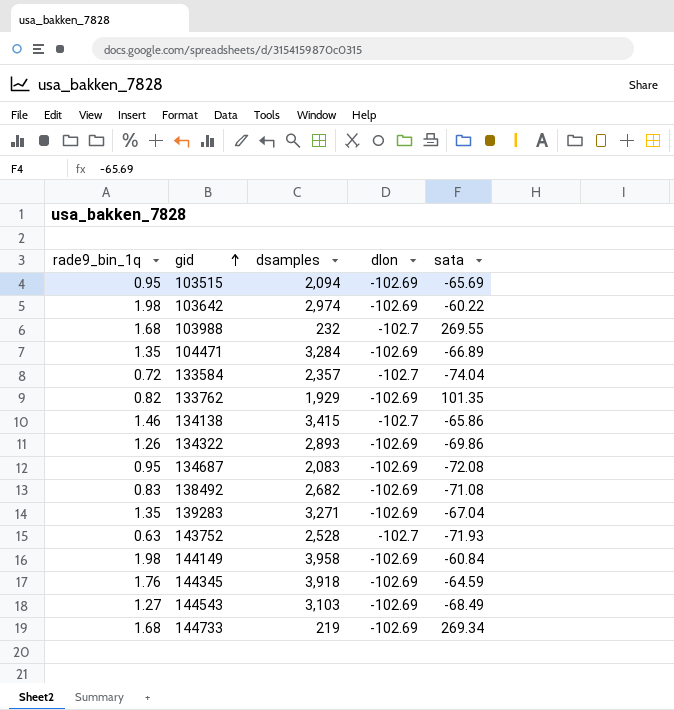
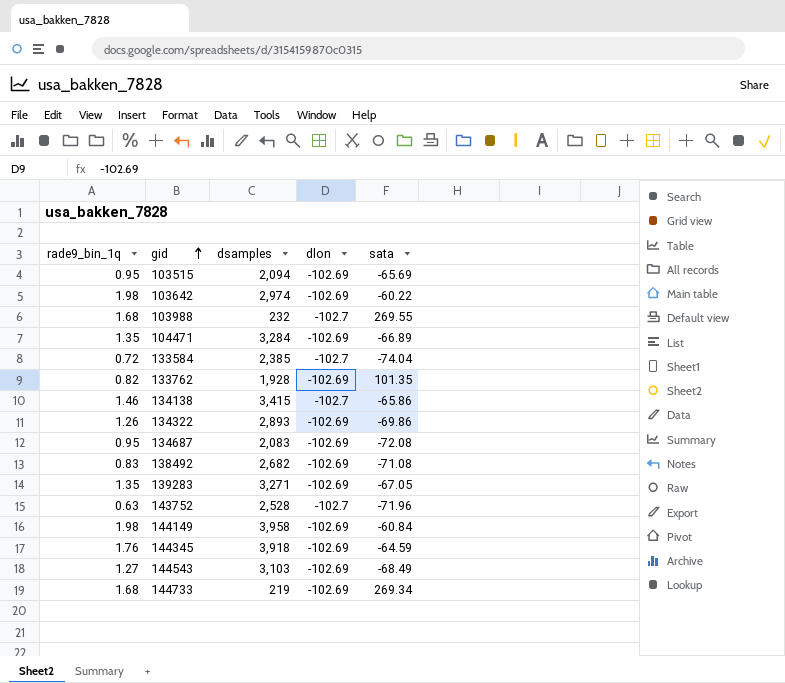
133584 | dsamples: 2,357 -> 2,385
133762 | dsamples: 1,929 -> 1,928
139283 | sata: -67.04 -> -67.05
143752 | sata: -71.93 -> -71.96

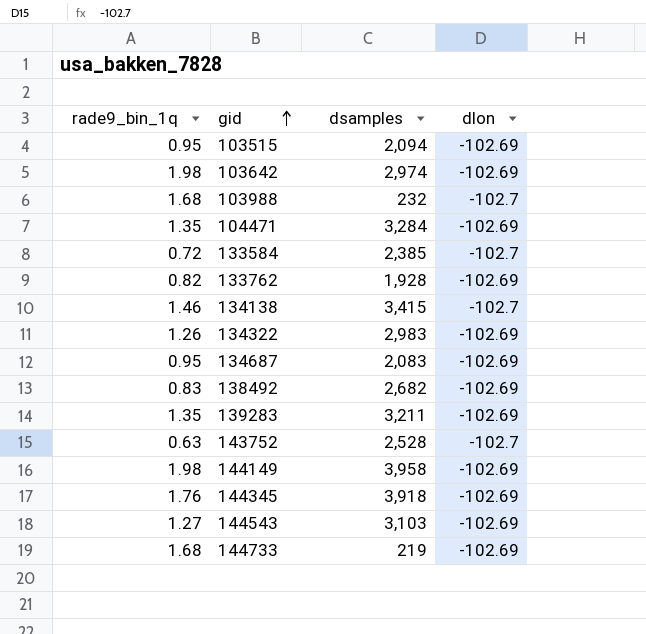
column sata | position: 5 -> none
134322 | dsamples: 2,893 -> 2,983
139283 | dsamples: 3,271 -> 3,211

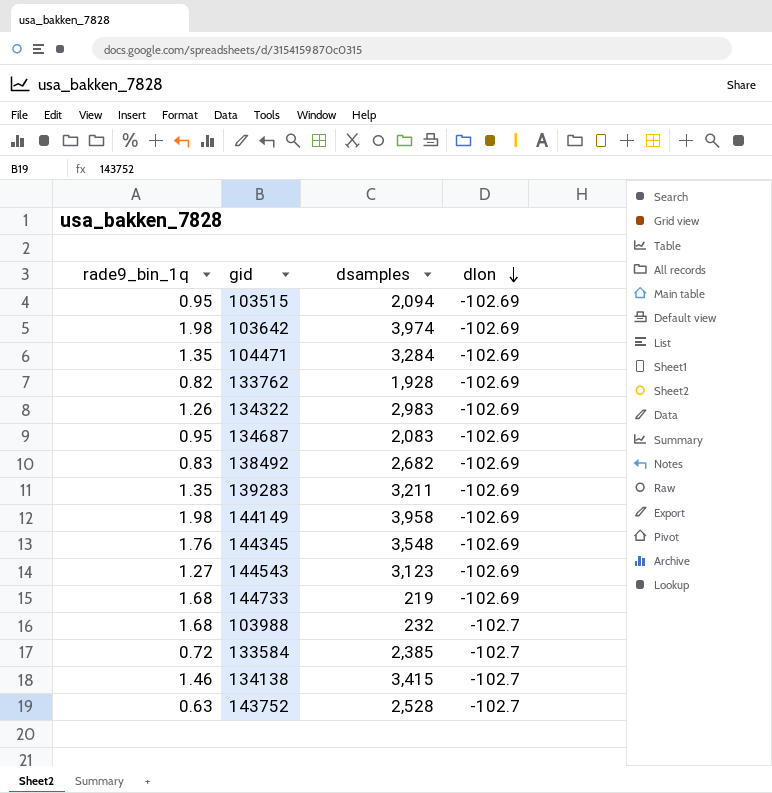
row order: gid ascending -> dlon descending
103642 | dsamples: 2,974 -> 3,974
144345 | dsamples: 3,918 -> 3,548
144543 | dsamples: 3,103 -> 3,123

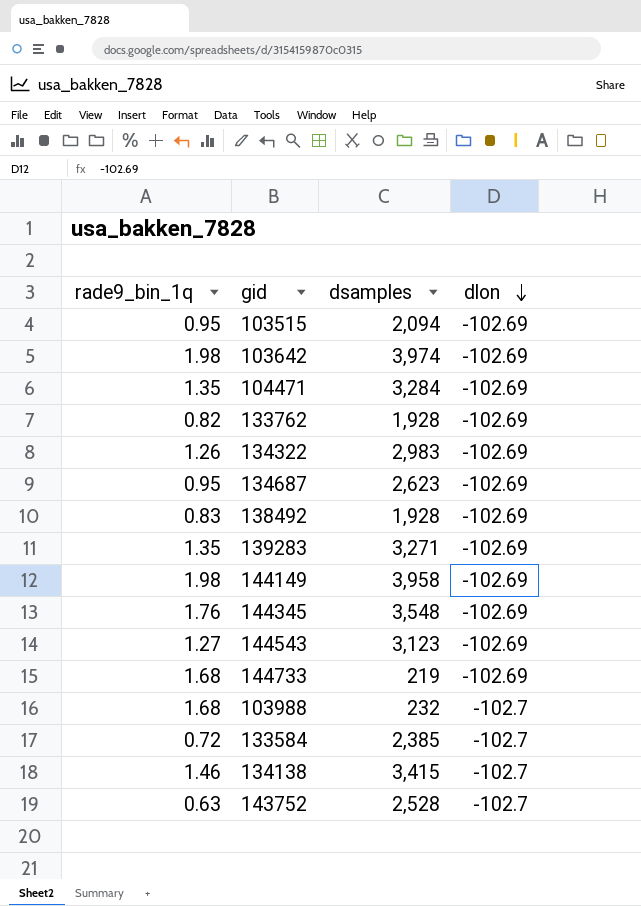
134687 | dsamples: 2,083 -> 2,623
138492 | dsamples: 2,682 -> 1,928
139283 | dsamples: 3,211 -> 3,271

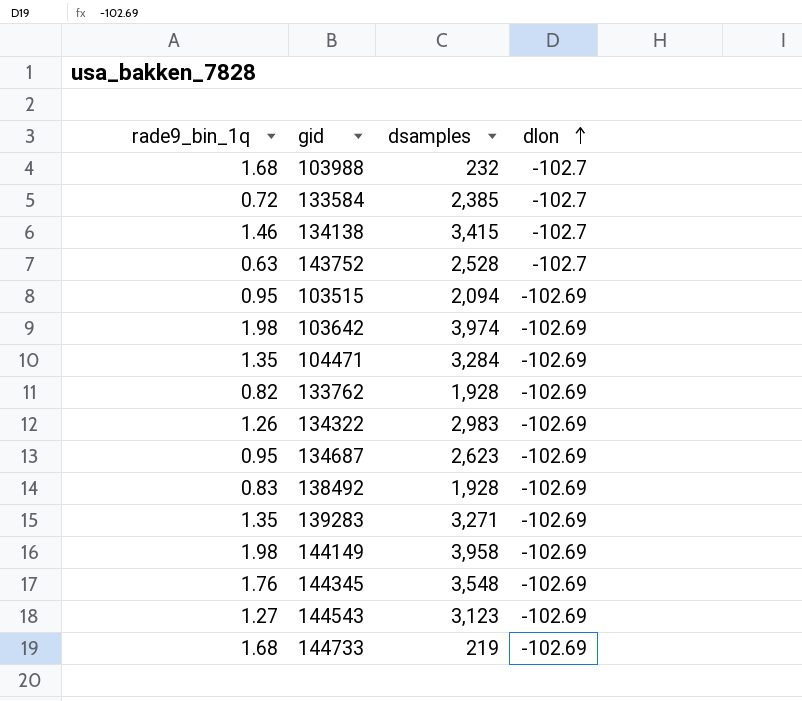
row order: dlon descending -> dlon ascending

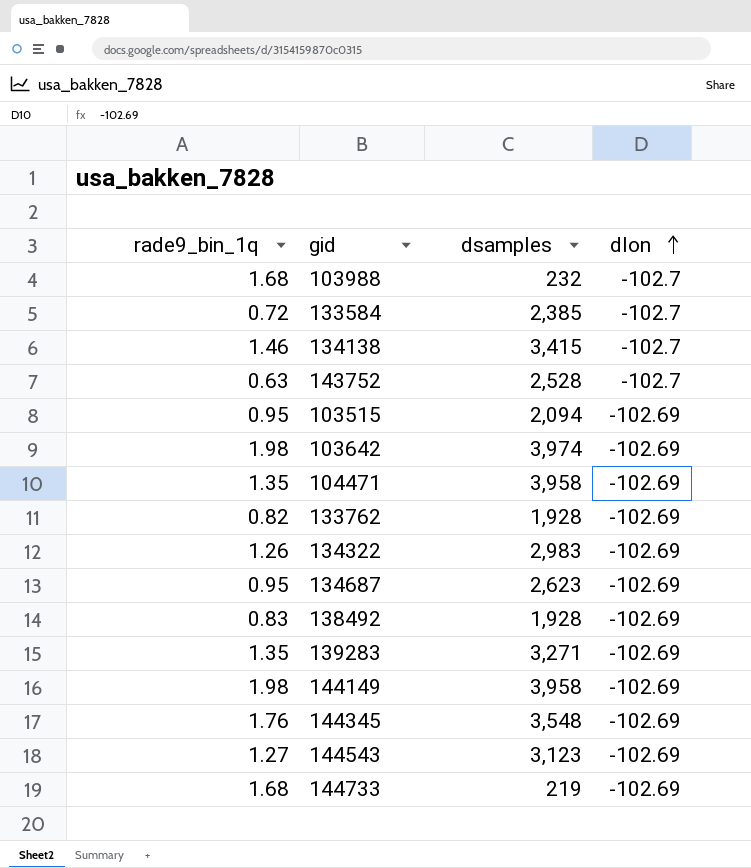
104471 | dsamples: 3,284 -> 3,958

